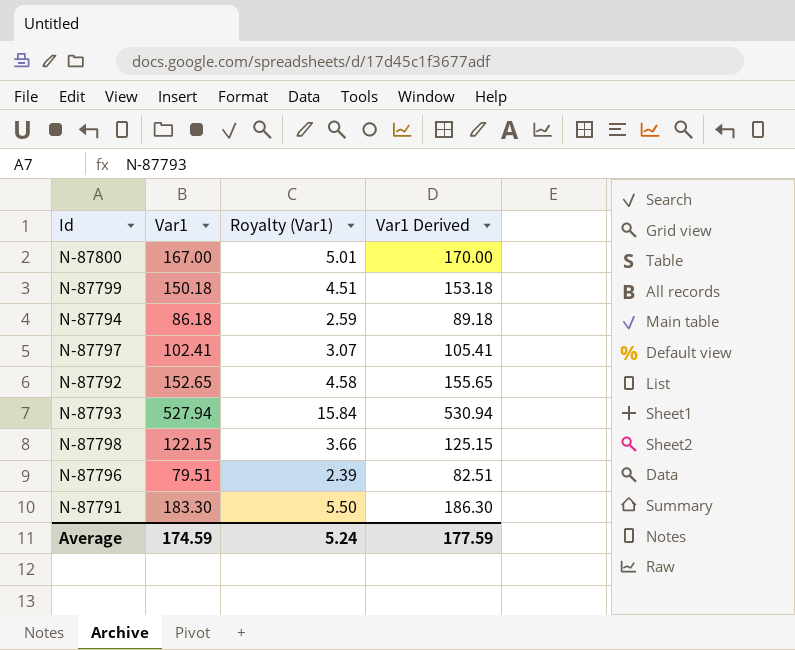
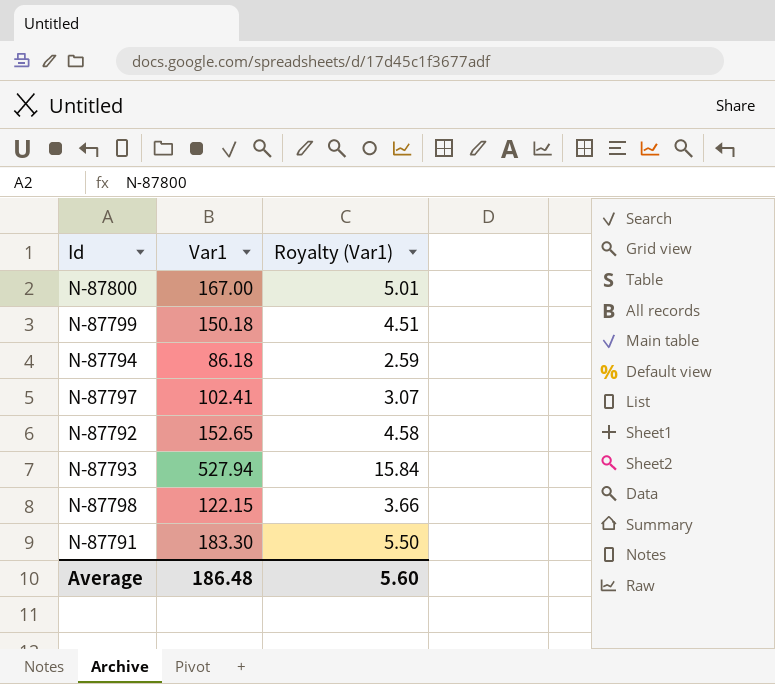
column Var1 Derived | formula: [Var1] + 3 -> none
row N-87796: 79.51 | 2.39 | 82.51 -> none
Average | Var1: 174.59 -> 186.48
Average | Royalty (Var1): 5.24 -> 5.60

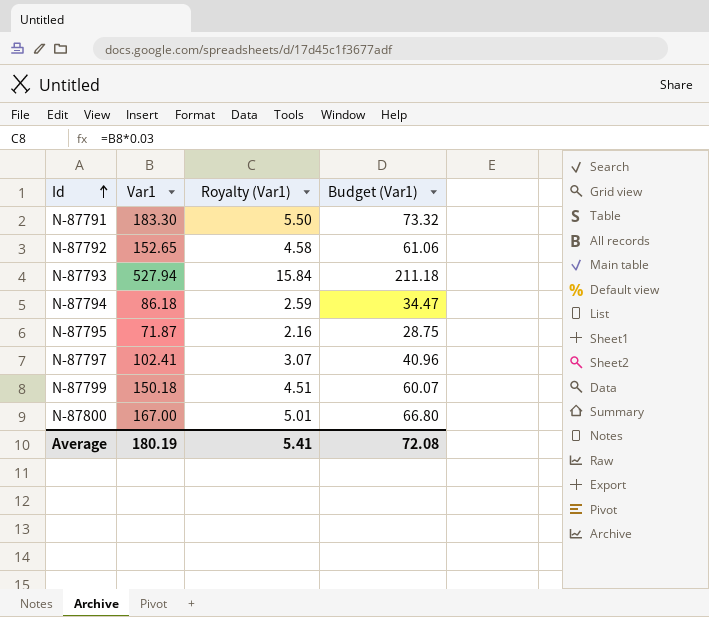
row order: none -> Id ascending
column Budget (Var1) | formula: none -> [Var1] * 0.4
row N-87798: 122.15 | 3.66 -> none
row N-87795: none -> 71.87 | 2.16 | 28.75
Average | Var1: 186.48 -> 180.19
Average | Royalty (Var1): 5.60 -> 5.41

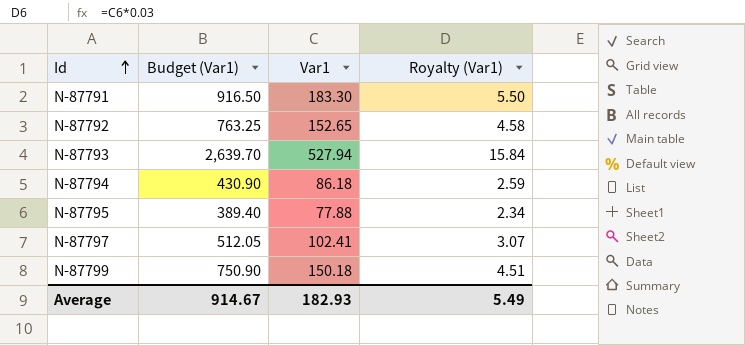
column Budget (Var1) | formula: [Var1] * 0.4 -> [Var1] * 5
column Budget (Var1) | position: 4 -> 2
row N-87800: 167.00 | 5.01 | 66.80 -> none
N-87795 | Var1: 71.87 -> 77.88
N-87795 | Royalty (Var1): 2.16 -> 2.34
Average | Budget (Var1): 72.08 -> 914.67
Average | Var1: 180.19 -> 182.93
Average | Royalty (Var1): 5.41 -> 5.49

